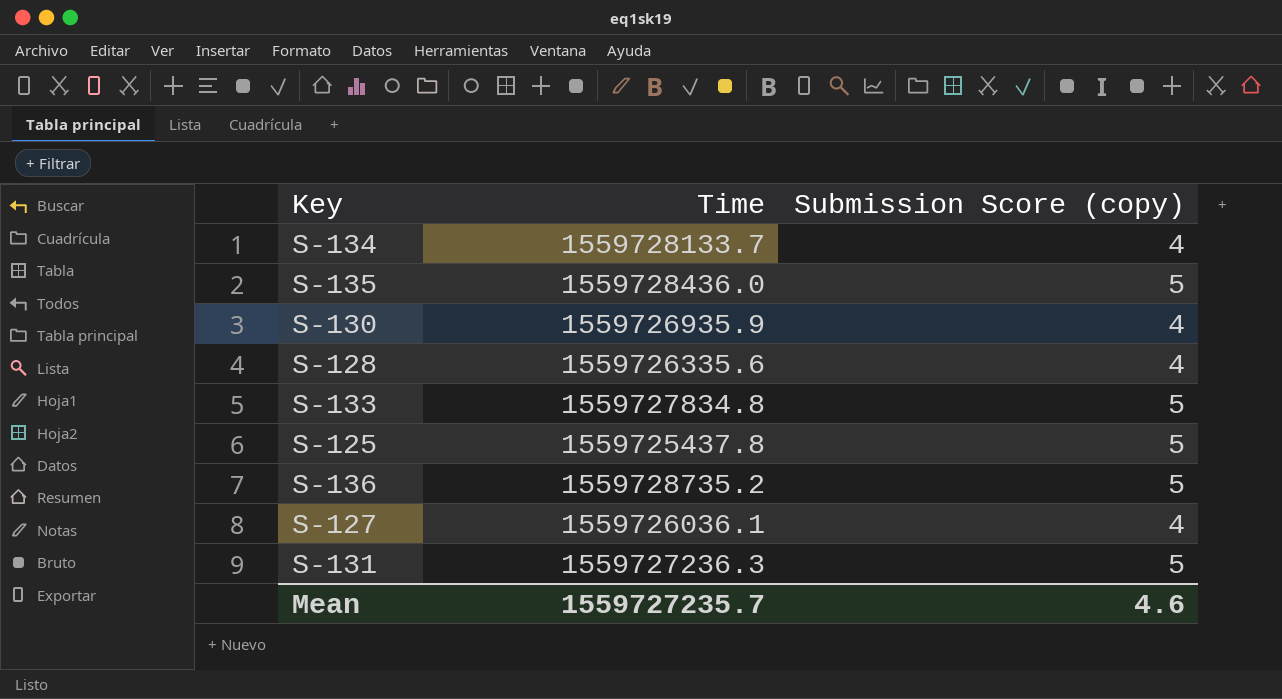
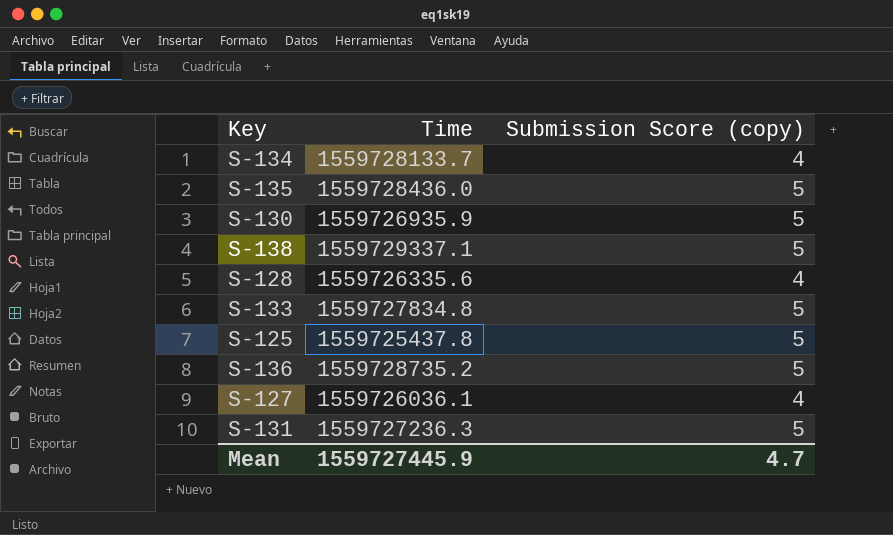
S-130 | Submission Score (copy): 4 -> 5
row S-138: none -> 1559729337.1 | 5
Mean | Time: 1559727235.7 -> 1559727445.9
Mean | Submission Score (copy): 4.6 -> 4.7

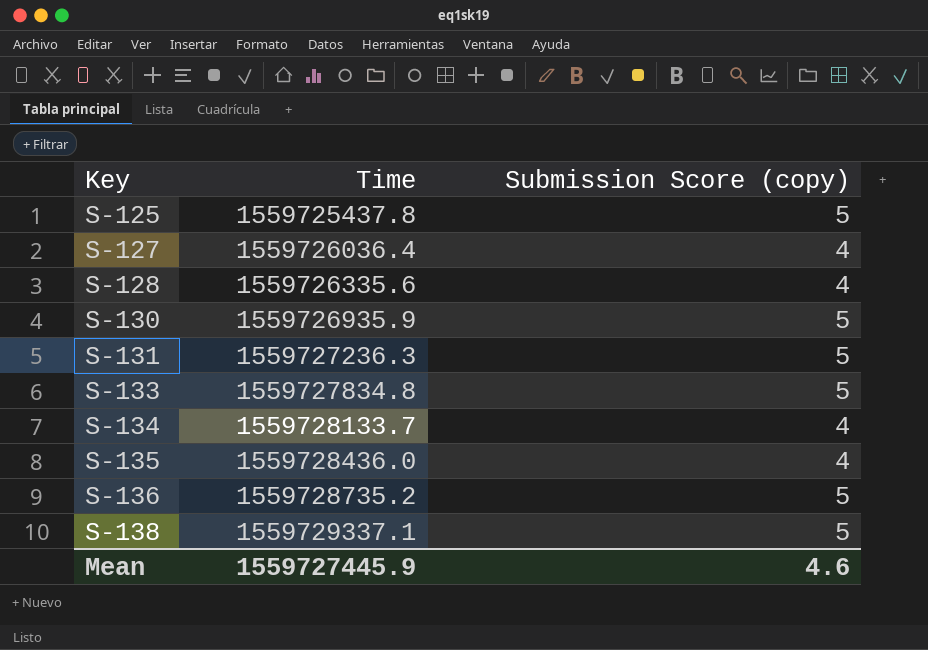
row order: none -> Key ascending
S-127 | Time: 1559726036.1 -> 1559726036.4
S-135 | Submission Score (copy): 5 -> 4
Mean | Submission Score (copy): 4.7 -> 4.6

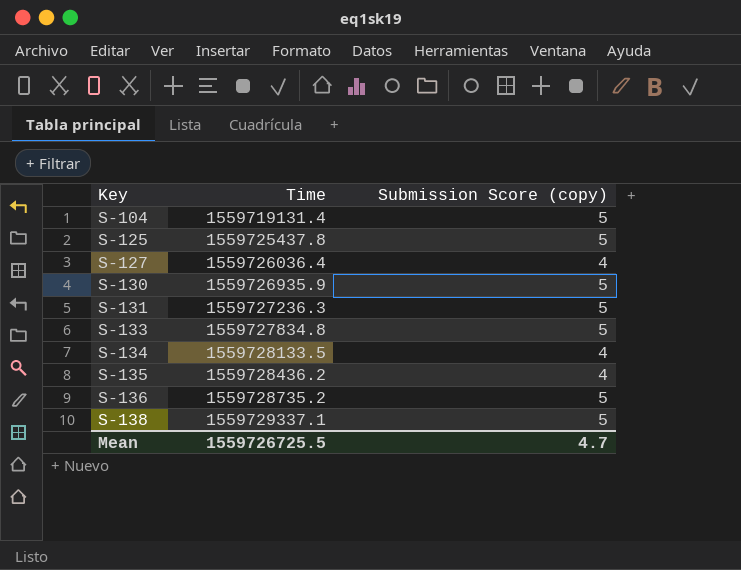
row S-128: 1559726335.6 | 4 -> none
row S-104: none -> 1559719131.4 | 5
S-134 | Time: 1559728133.7 -> 1559728133.5
S-135 | Time: 1559728436.0 -> 1559728436.2
Mean | Time: 1559727445.9 -> 1559726725.5
Mean | Submission Score (copy): 4.6 -> 4.7

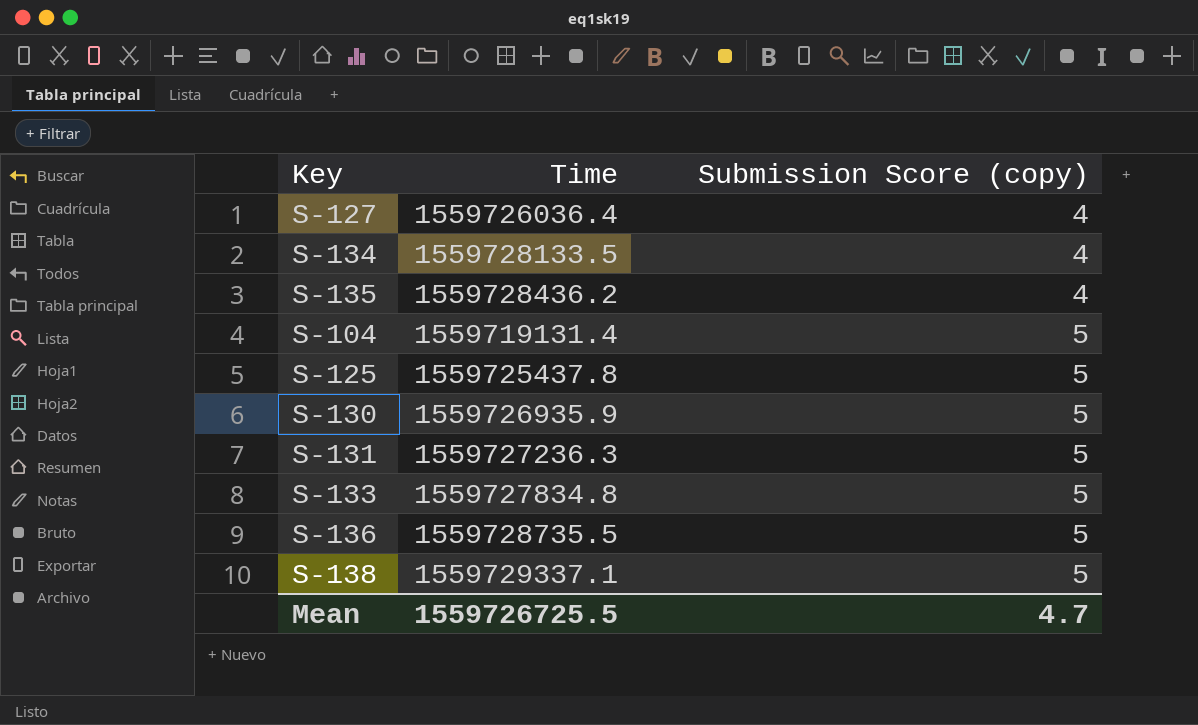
row order: Key ascending -> Submission Score (copy) ascending
S-136 | Time: 1559728735.2 -> 1559728735.5

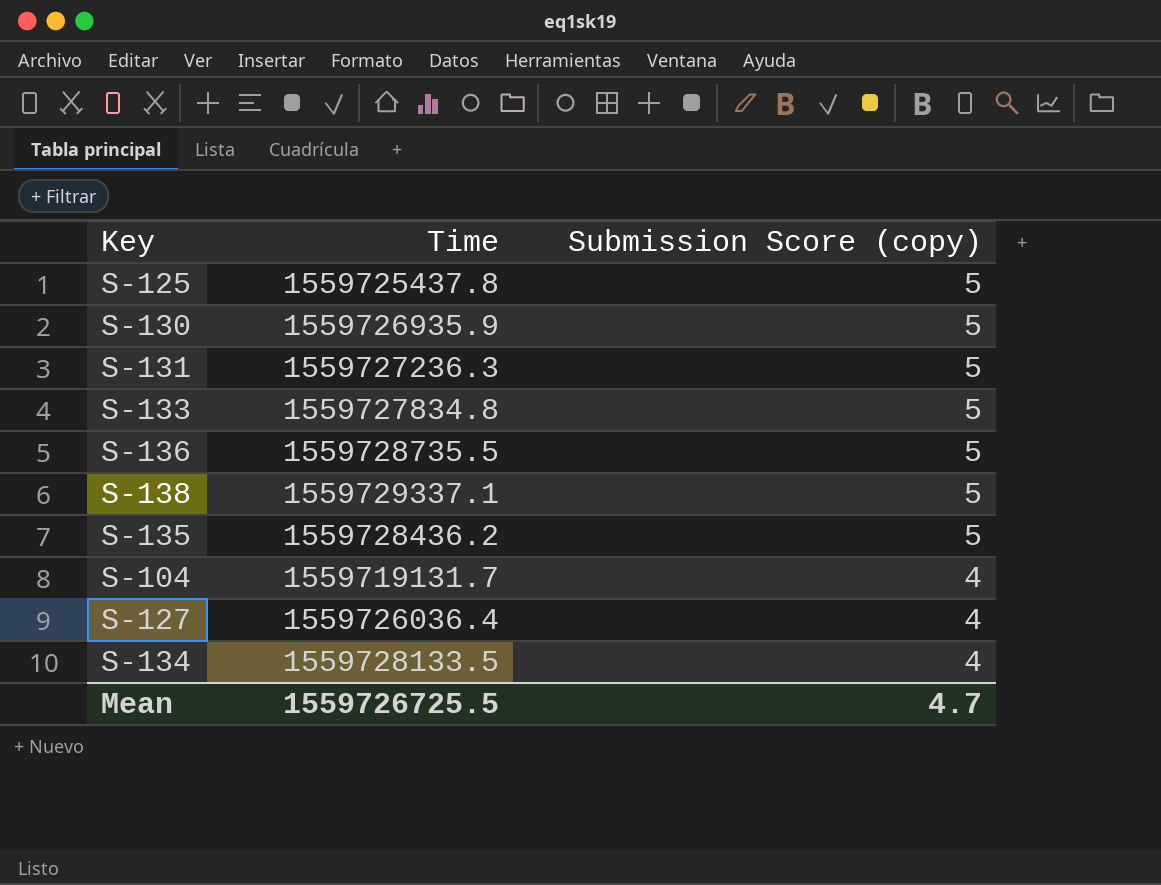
row order: Submission Score (copy) ascending -> Submission Score (copy) descending
S-135 | Submission Score (copy): 4 -> 5
S-104 | Time: 1559719131.4 -> 1559719131.7
S-104 | Submission Score (copy): 5 -> 4

